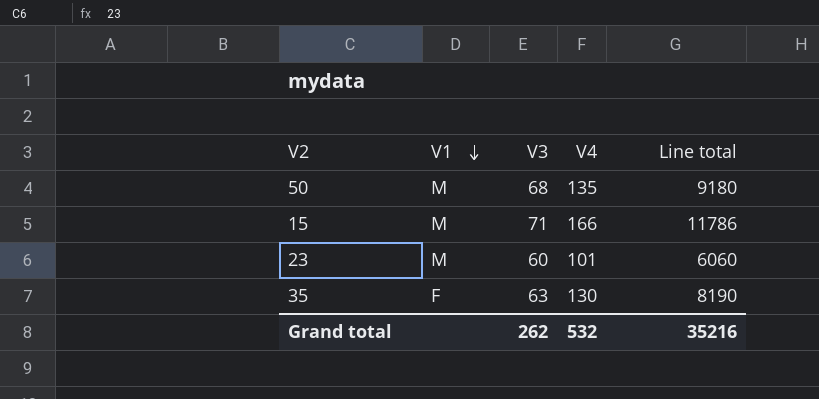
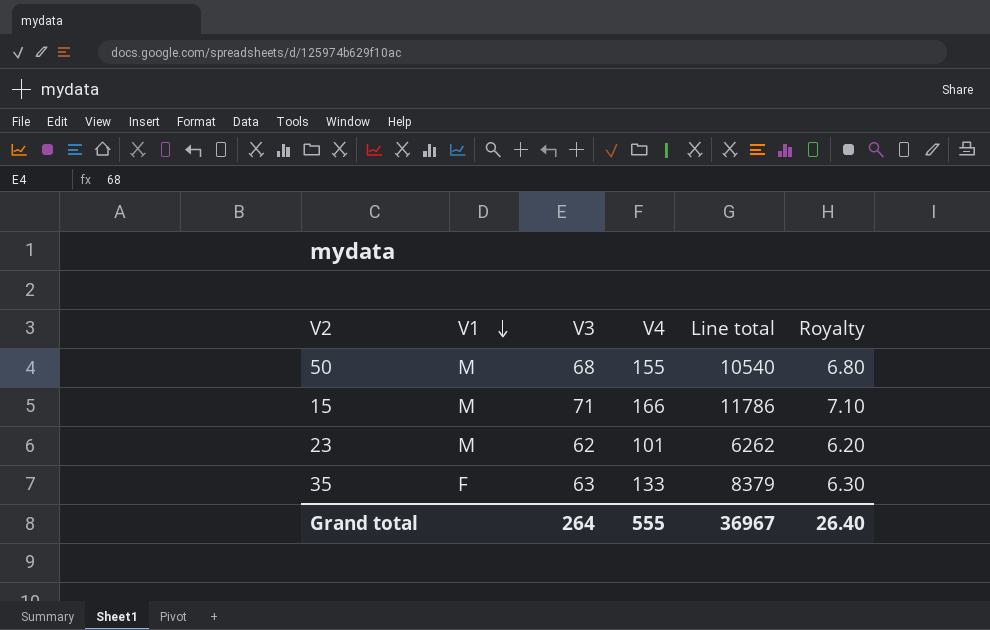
column Royalty | formula: none -> [V3] * 0.1
50 | V4: 135 -> 155
50 | Line total: 9180 -> 10540
23 | V3: 60 -> 62
23 | Line total: 6060 -> 6262
35 | V4: 130 -> 133
35 | Line total: 8190 -> 8379
Grand total | V3: 262 -> 264
Grand total | V4: 532 -> 555
Grand total | Line total: 35216 -> 36967

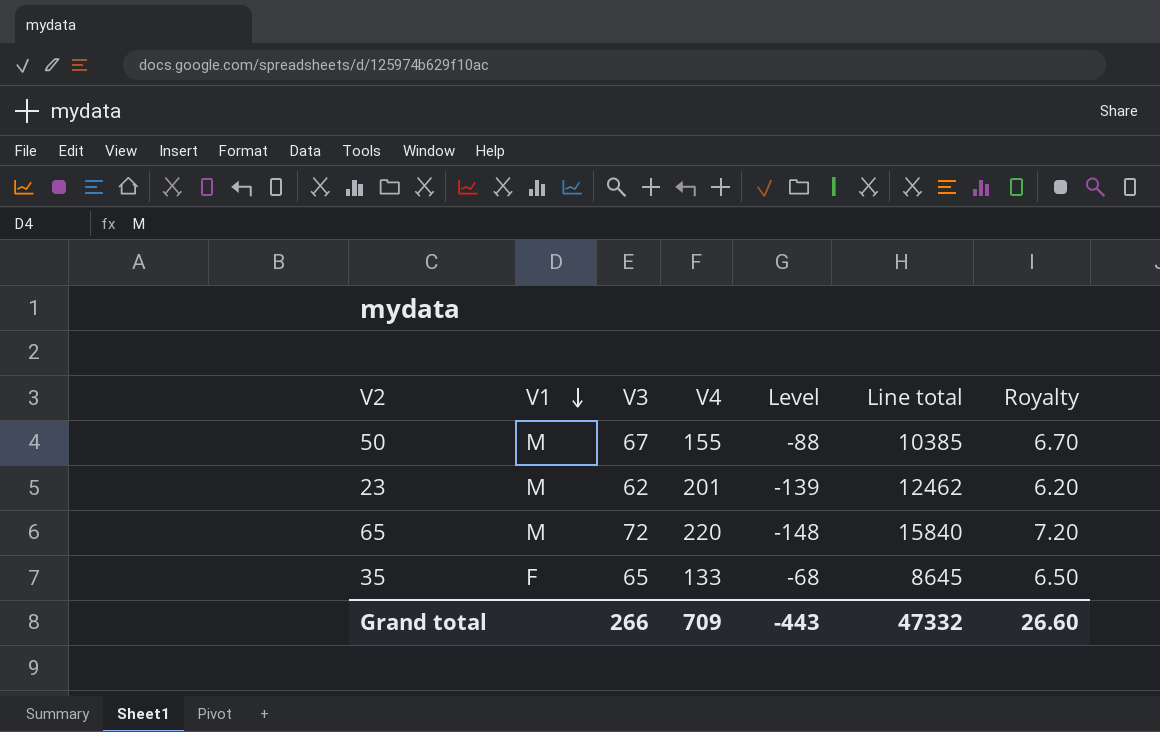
column Level | formula: none -> [V3] - [V4]
row 15: M | 71 | 166 | 11786 | 7.10 -> none
50 | V3: 68 -> 67
50 | Line total: 10540 -> 10385
50 | Royalty: 6.80 -> 6.70
23 | V4: 101 -> 201
23 | Line total: 6262 -> 12462
row 65: none -> M | 72 | 220 | -148 | 15840 | 7.20
35 | V3: 63 -> 65
35 | Line total: 8379 -> 8645
35 | Royalty: 6.30 -> 6.50
Grand total | V3: 264 -> 266
Grand total | V4: 555 -> 709
Grand total | Line total: 36967 -> 47332
Grand total | Royalty: 26.40 -> 26.60

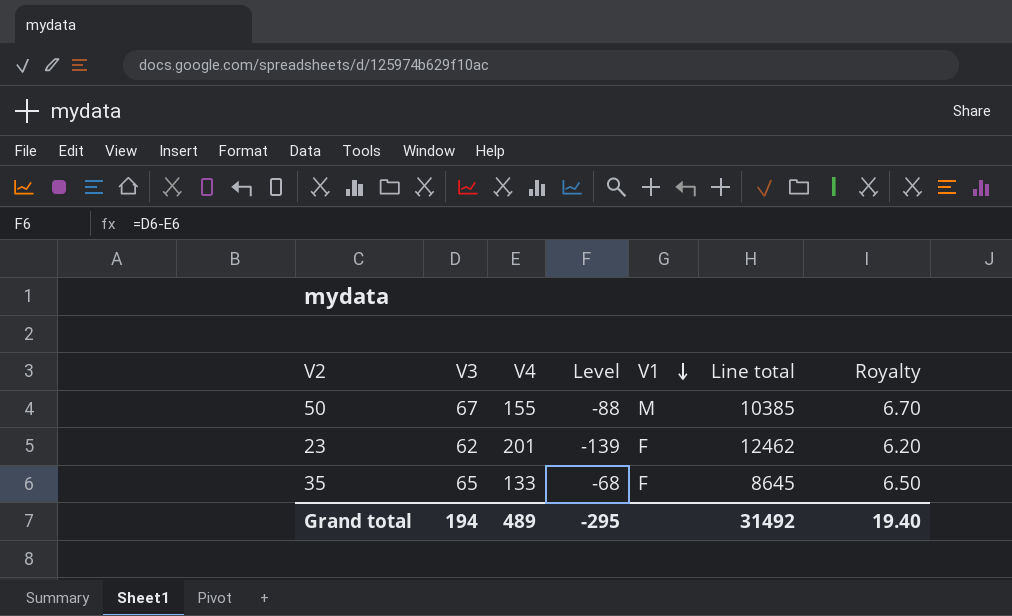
column V1 | position: 2 -> 5
row 65: M | 72 | 220 | -148 | 15840 | 7.20 -> none
23 | V1: M -> F
Grand total | V3: 266 -> 194
Grand total | V4: 709 -> 489
Grand total | Level: -443 -> -295
Grand total | Line total: 47332 -> 31492
Grand total | Royalty: 26.60 -> 19.40

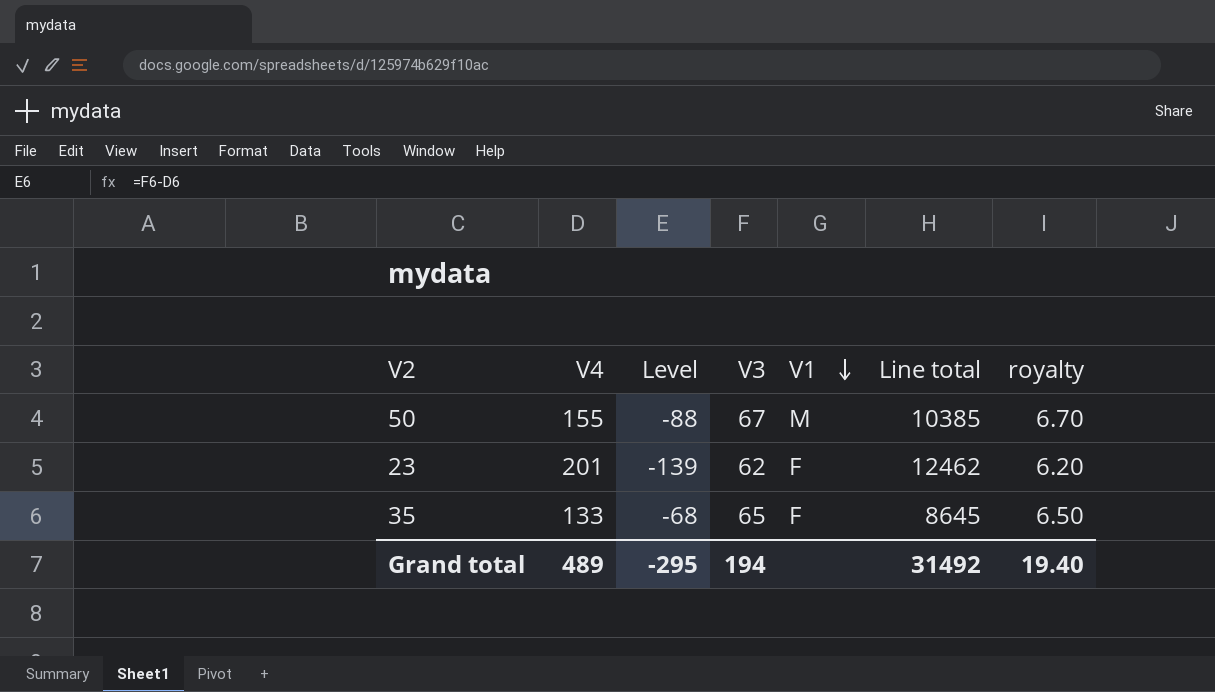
column V3 | position: 2 -> 4
column name: Royalty -> royalty

